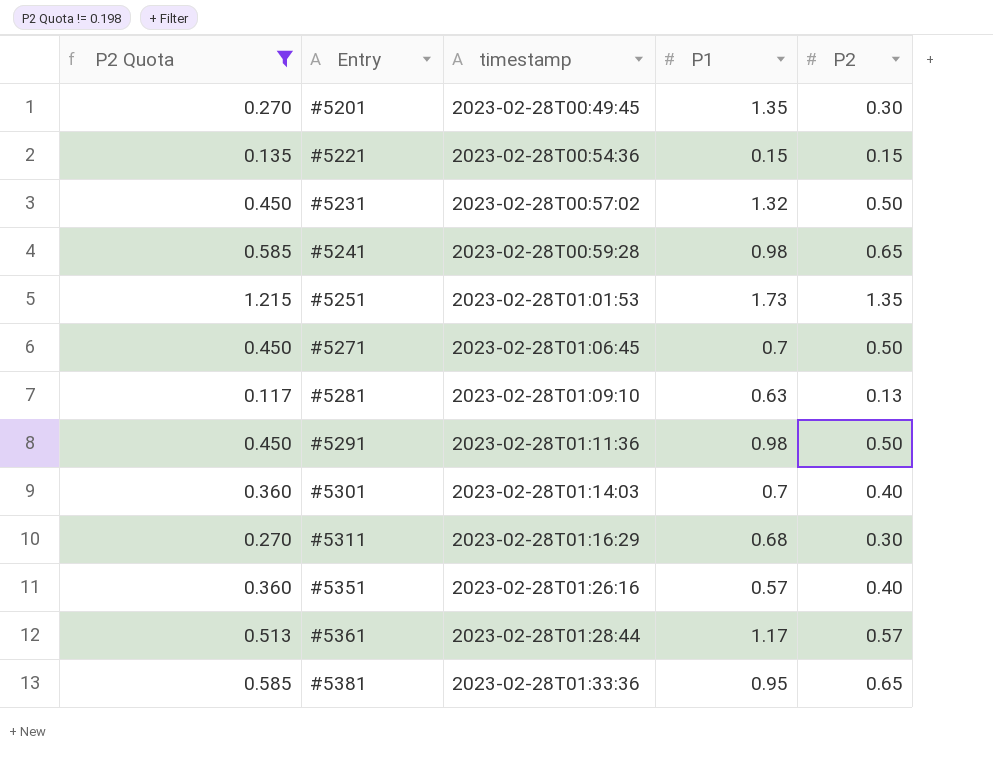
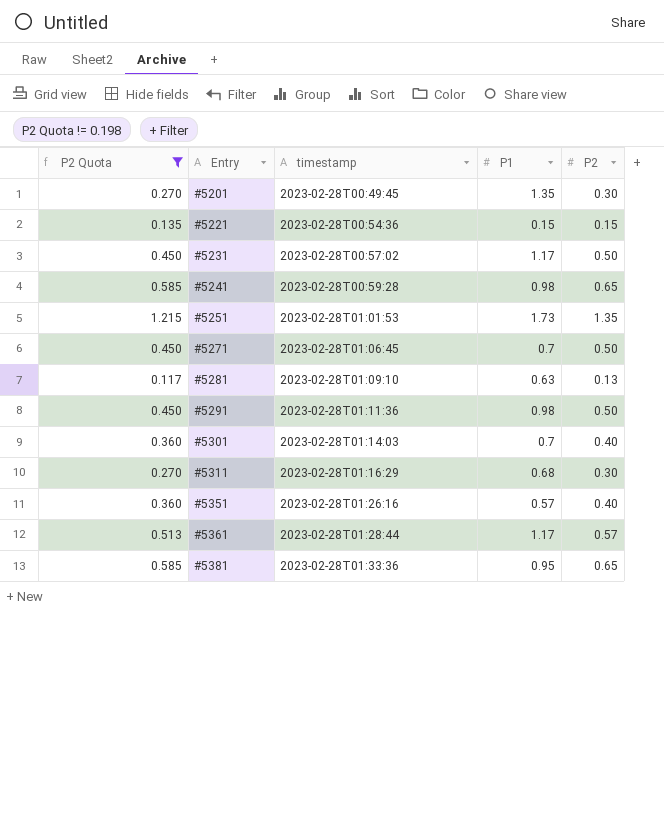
#5231 | P1: 1.32 -> 1.17

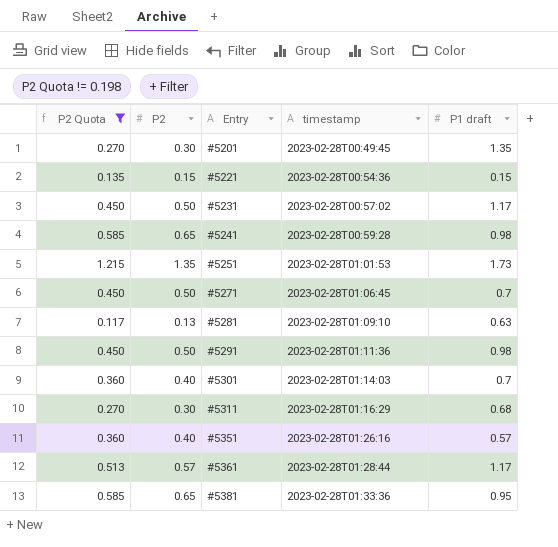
column P2 | position: 5 -> 2
column name: P1 -> P1 draft

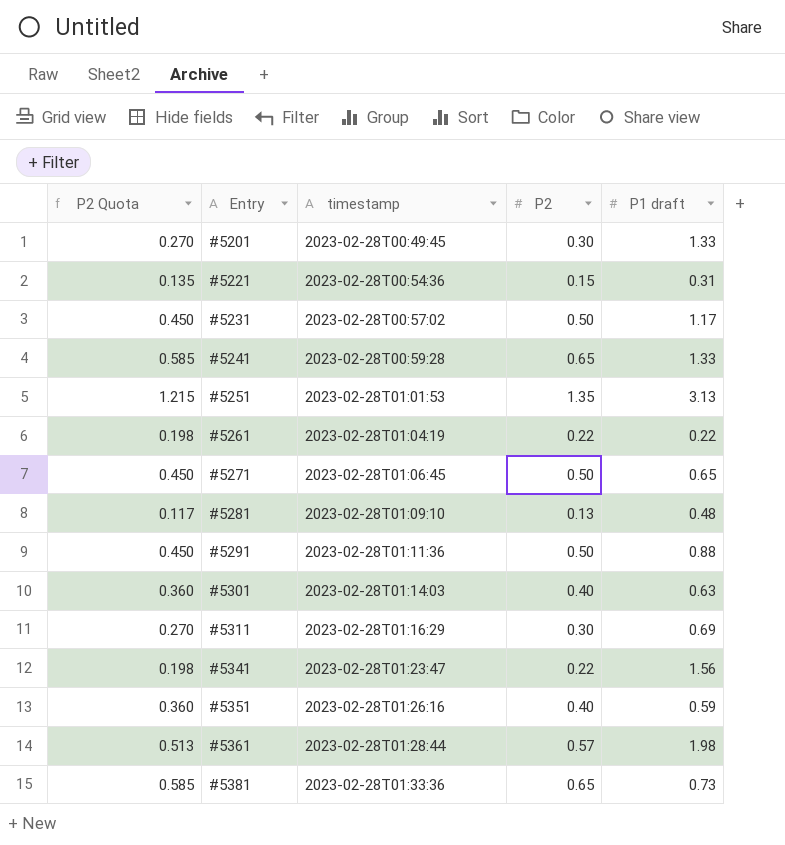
filter: P2 Quota != 0.198 -> none
column P2 | position: 2 -> 4
#5201 | P1 draft: 1.35 -> 1.33
#5221 | P1 draft: 0.15 -> 0.31
#5241 | P1 draft: 0.98 -> 1.33
#5251 | P1 draft: 1.73 -> 3.13
#5271 | P1 draft: 0.7 -> 0.65
#5281 | P1 draft: 0.63 -> 0.48
#5291 | P1 draft: 0.98 -> 0.88
#5301 | P1 draft: 0.7 -> 0.63
#5311 | P1 draft: 0.68 -> 0.69
#5351 | P1 draft: 0.57 -> 0.59
#5361 | P1 draft: 1.17 -> 1.98
#5381 | P1 draft: 0.95 -> 0.73

